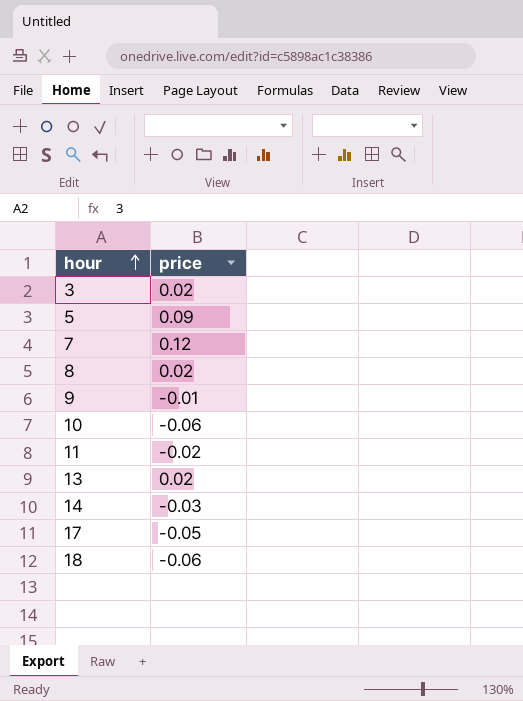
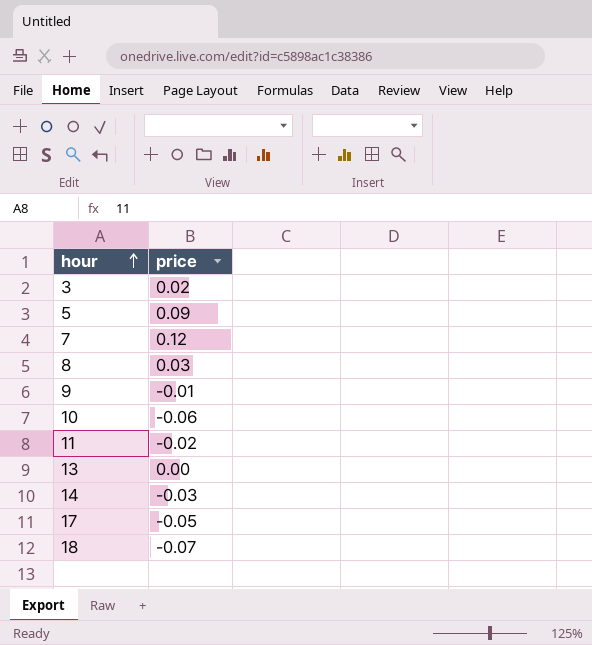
8 | price: 0.02 -> 0.03
13 | price: 0.02 -> 0.00
18 | price: -0.06 -> -0.07

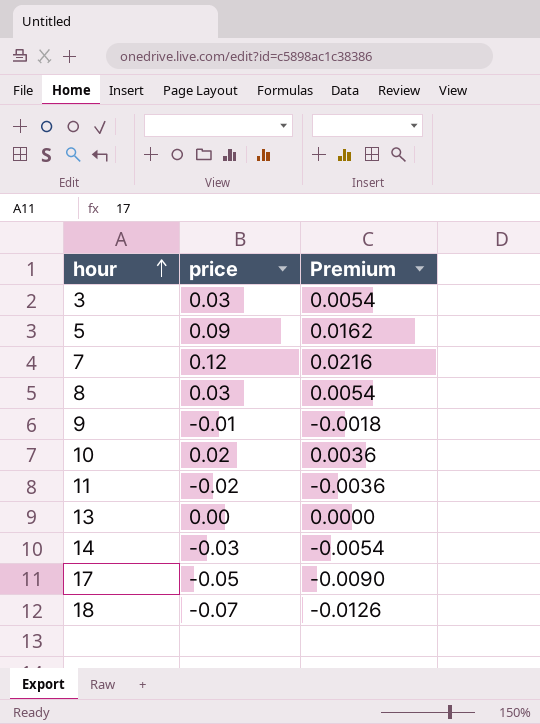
column Premium | formula: none -> [price] * 0.18
3 | price: 0.02 -> 0.03
10 | price: -0.06 -> 0.02

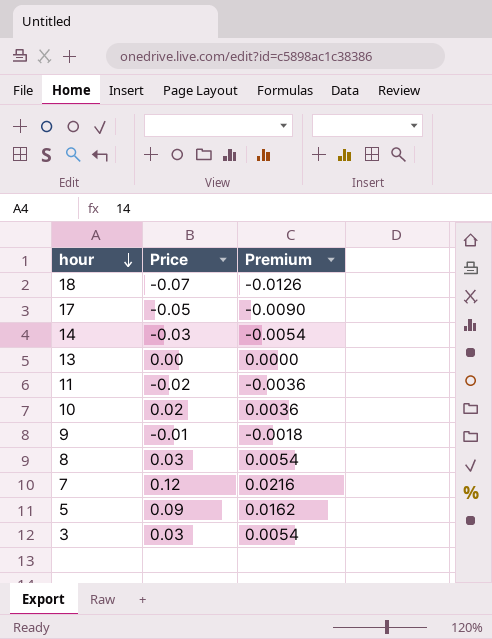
row order: hour ascending -> hour descending
column name: price -> Price

